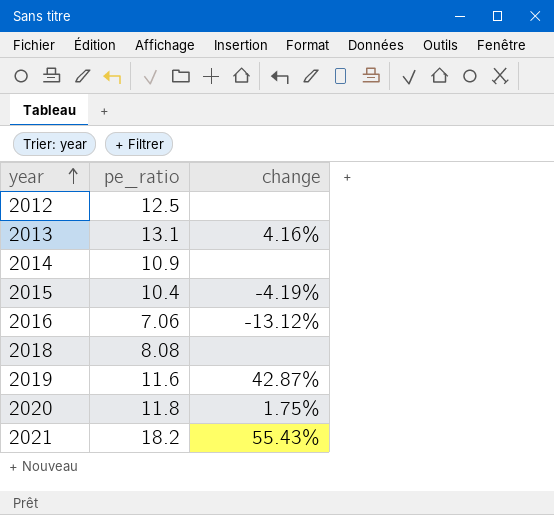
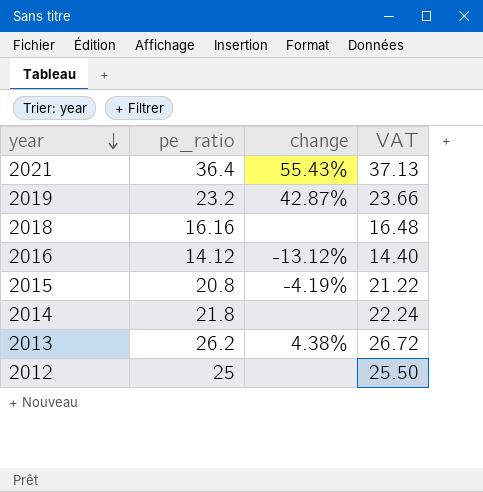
row order: year ascending -> year descending
column VAT | formula: none -> [pe_ratio] * 1.02
row 2020: 11.8 | 1.75% -> none
2021 | pe_ratio: 18.2 -> 36.4
2019 | pe_ratio: 11.6 -> 23.2
2018 | pe_ratio: 8.08 -> 16.16
2016 | pe_ratio: 7.06 -> 14.12
2015 | pe_ratio: 10.4 -> 20.8
2014 | pe_ratio: 10.9 -> 21.8
2013 | pe_ratio: 13.1 -> 26.2
2013 | change: 4.16% -> 4.38%
2012 | pe_ratio: 12.5 -> 25

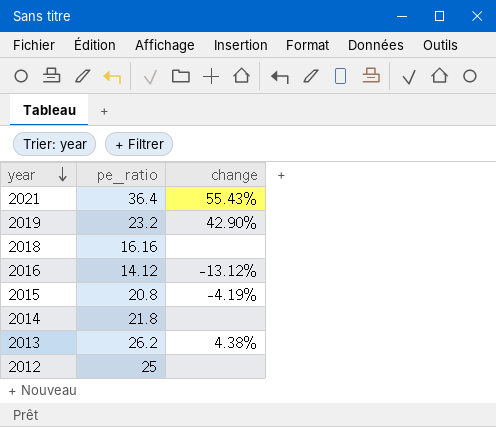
column VAT | formula: [pe_ratio] * 1.02 -> none
2019 | change: 42.87% -> 42.90%

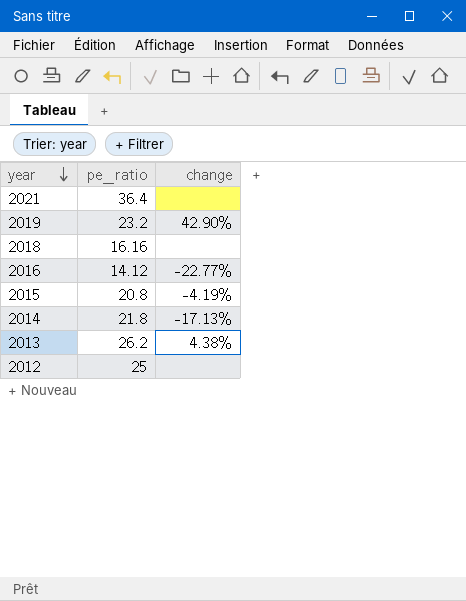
2021 | change: 55.43% -> none
2016 | change: -13.12% -> -22.77%
2014 | change: none -> -17.13%

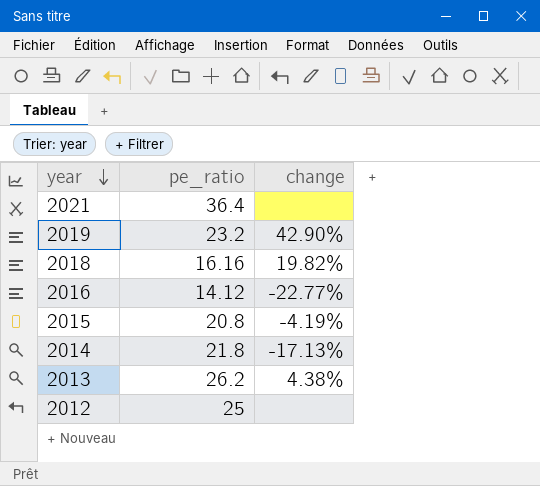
2018 | change: none -> 19.82%

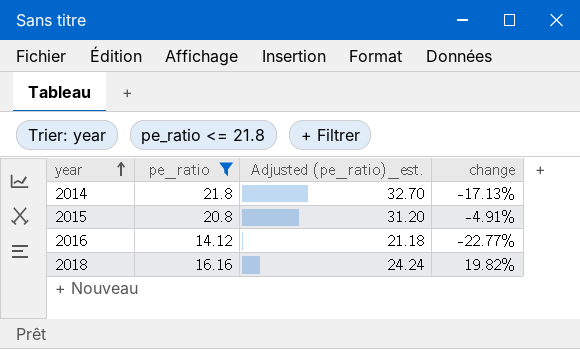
filter: none -> pe_ratio <= 21.8
row order: year descending -> year ascending
column Adjusted (pe_ratio)_est. | formula: none -> [pe_ratio] * 1.5
2015 | change: -4.19% -> -4.91%

